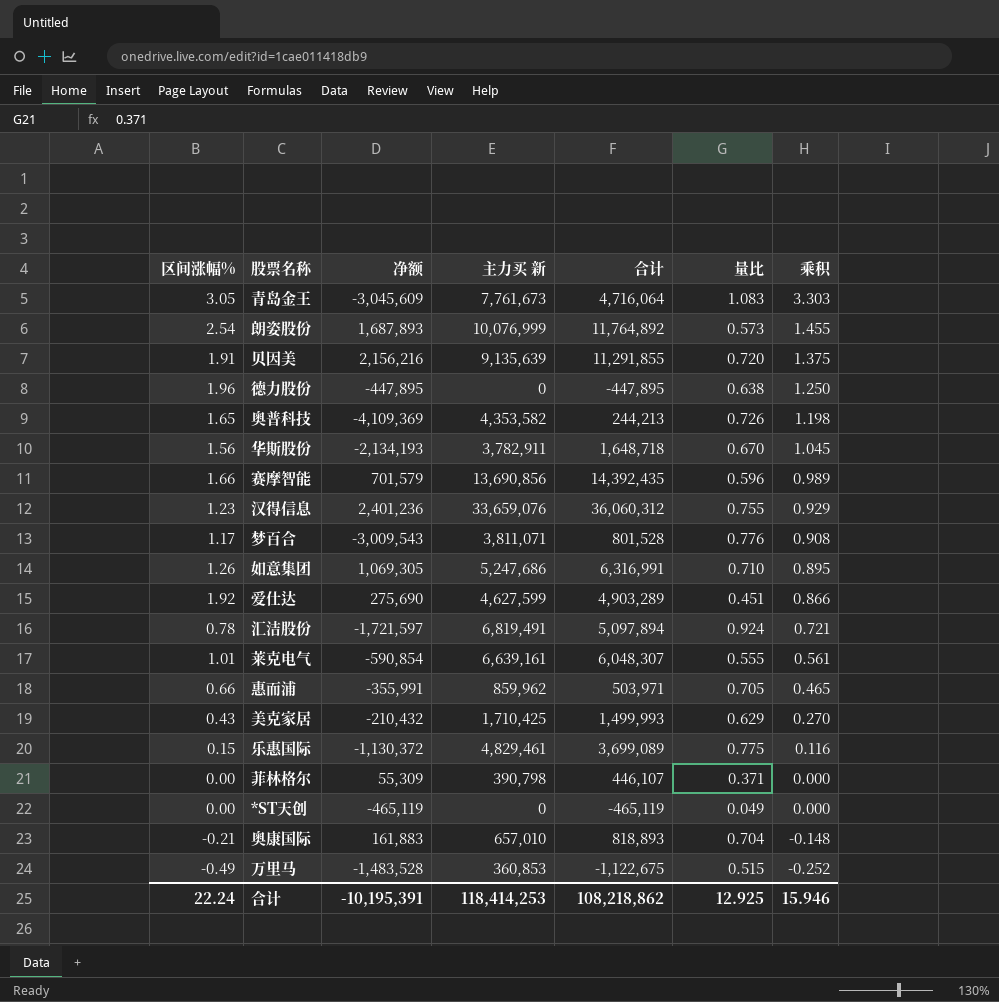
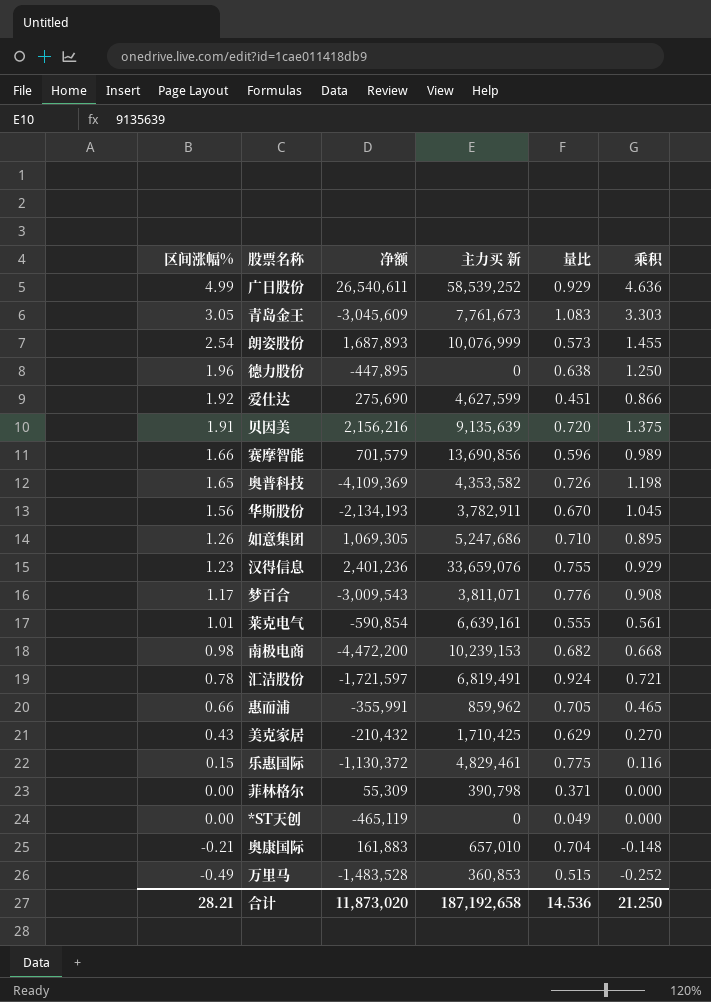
row order: 乘积 descending -> 区间涨幅% descending
column 合计 | formula: [净额] + [主力买 新] -> none
row 广日股份: none -> 4.99 | 26,540,611 | 58,539,252 | 0.929 | 4.636
row 南极电商: none -> 0.98 | -4,472,200 | 10,239,153 | 0.682 | 0.668
合计 | 区间涨幅%: 22.24 -> 28.21
合计 | 净额: -10,195,391 -> 11,873,020
合计 | 主力买 新: 118,414,253 -> 187,192,658
合计 | 量比: 12.925 -> 14.536
合计 | 乘积: 15.946 -> 21.250

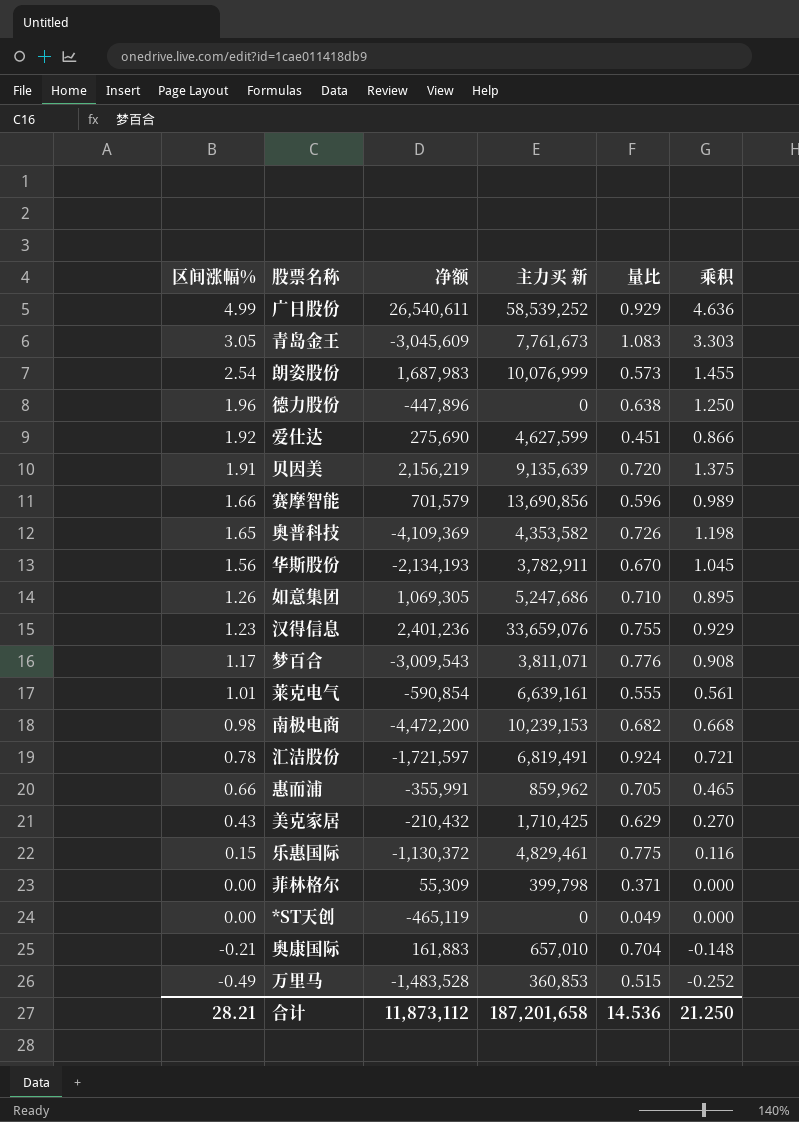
朗姿股份 | 净额: 1,687,893 -> 1,687,983
德力股份 | 净额: -447,895 -> -447,896
贝因美 | 净额: 2,156,216 -> 2,156,219
菲林格尔 | 主力买 新: 390,798 -> 399,798
合计 | 净额: 11,873,020 -> 11,873,112
合计 | 主力买 新: 187,192,658 -> 187,201,658

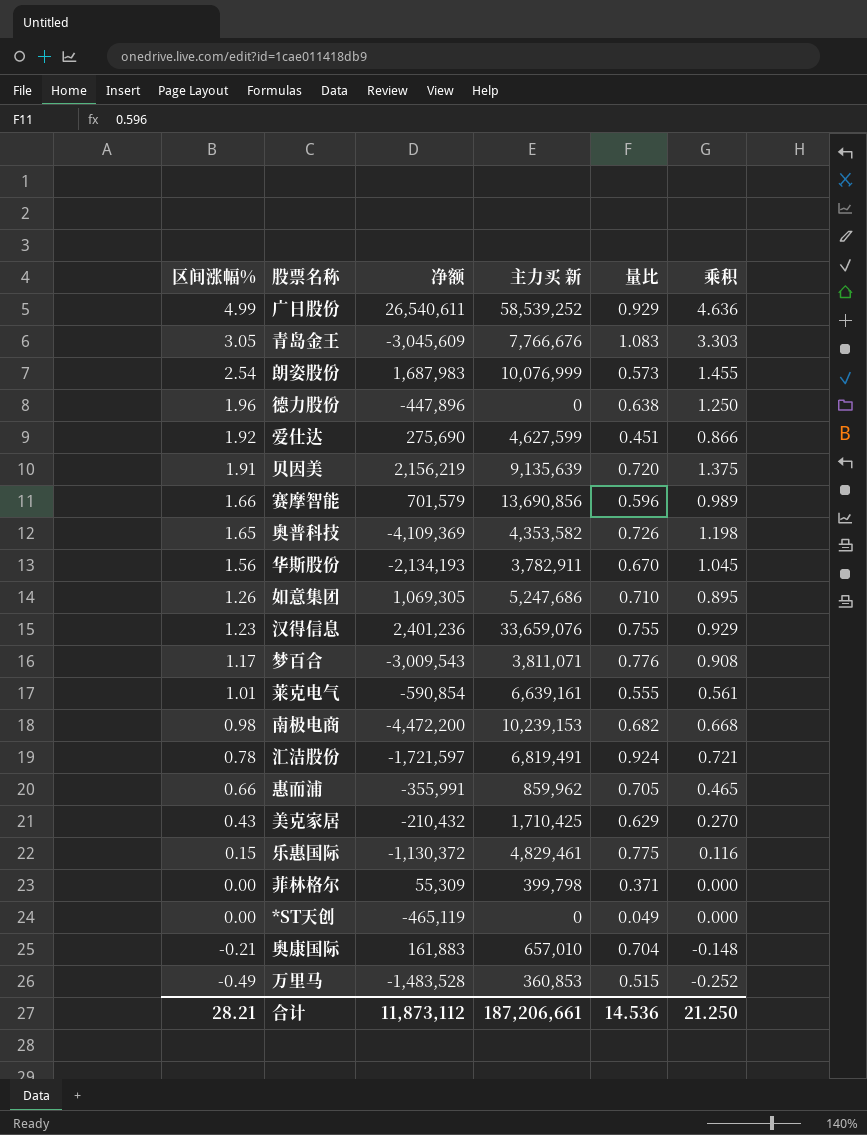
青岛金王 | 主力买 新: 7,761,673 -> 7,766,676
合计 | 主力买 新: 187,201,658 -> 187,206,661

